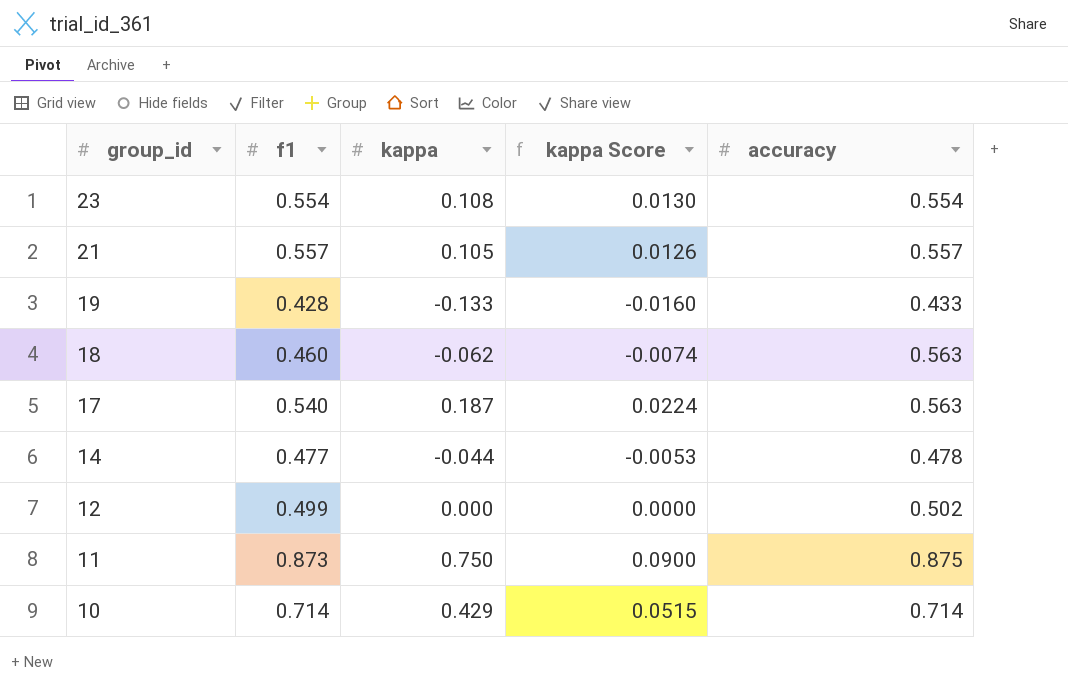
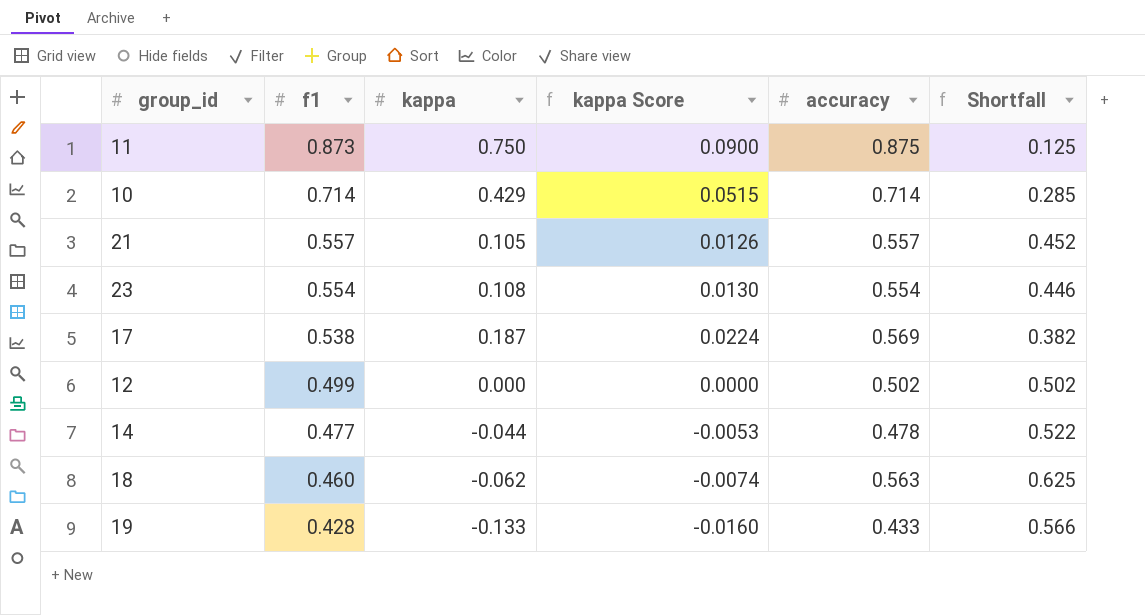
row order: group_id descending -> f1 descending
column Shortfall | formula: none -> [accuracy] - [kappa]
17 | f1: 0.540 -> 0.538
17 | accuracy: 0.563 -> 0.569

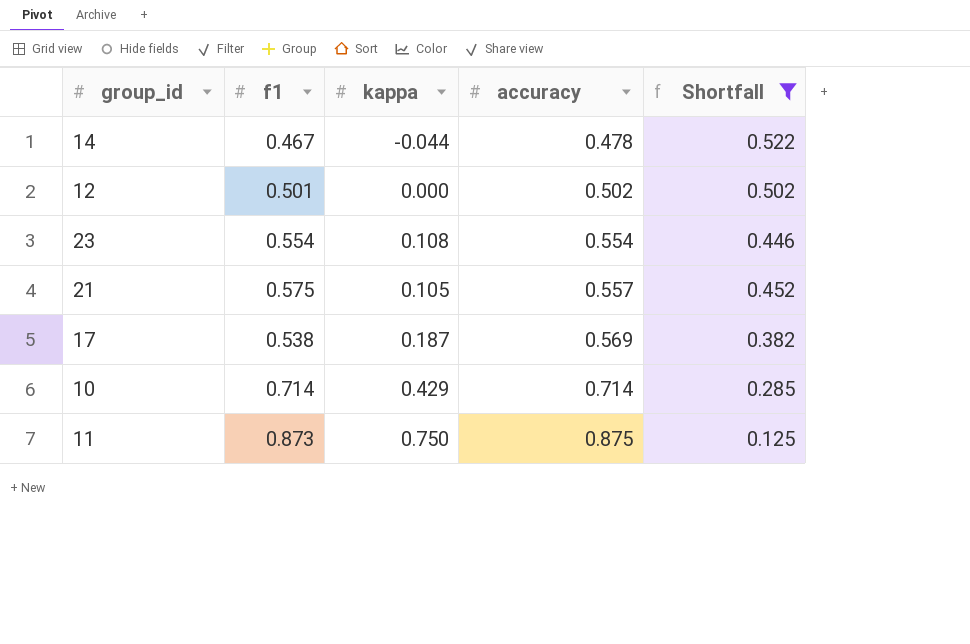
filter: none -> Shortfall <= 0.522
row order: f1 descending -> accuracy ascending
column kappa Score | formula: [kappa] * 0.12 -> none
14 | f1: 0.477 -> 0.467
12 | f1: 0.499 -> 0.501
21 | f1: 0.557 -> 0.575

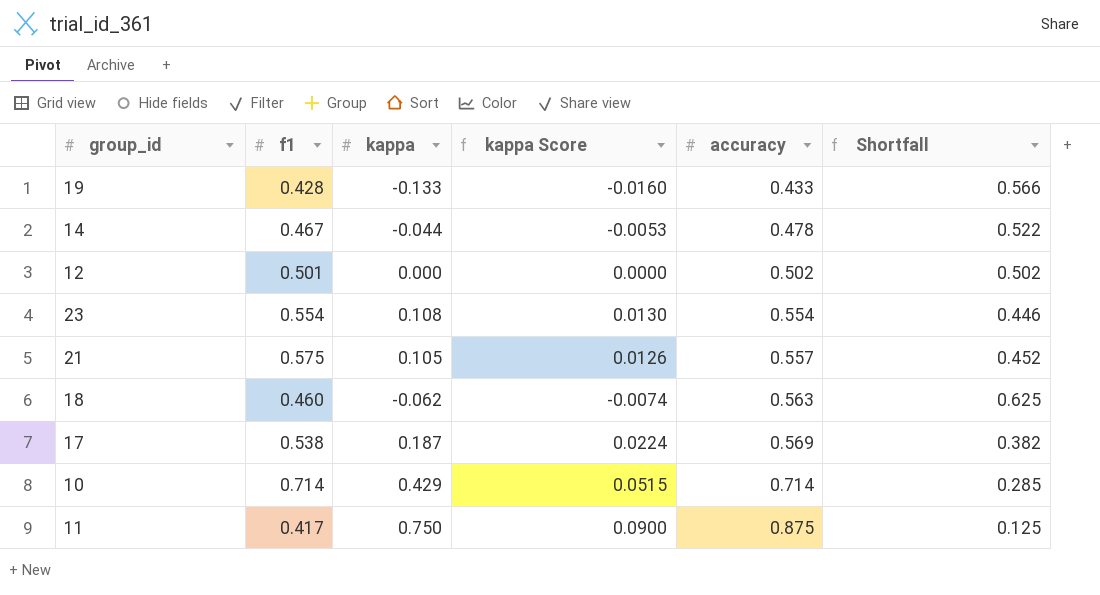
filter: Shortfall <= 0.522 -> none
column kappa Score | formula: none -> [kappa] * 0.12
11 | f1: 0.873 -> 0.417

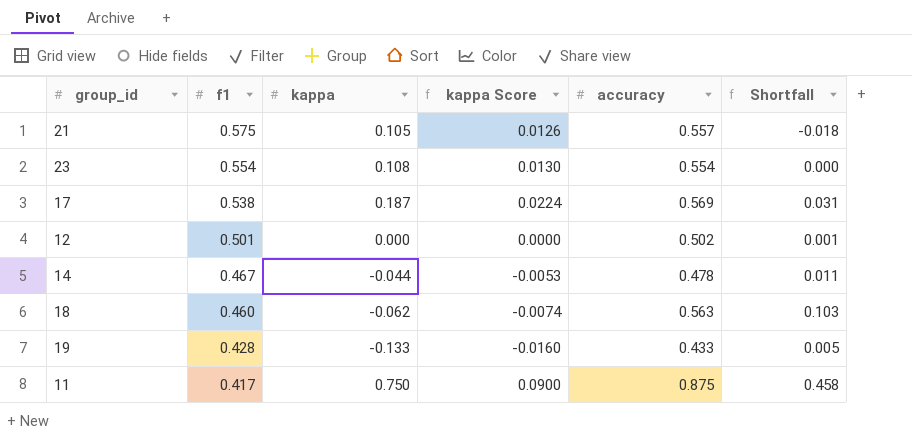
row order: accuracy ascending -> f1 descending
column Shortfall | formula: [accuracy] - [kappa] -> [accuracy] - [f1]
row 10: 0.714 | 0.429 | 0.0515 | 0.714 | 0.285 -> none

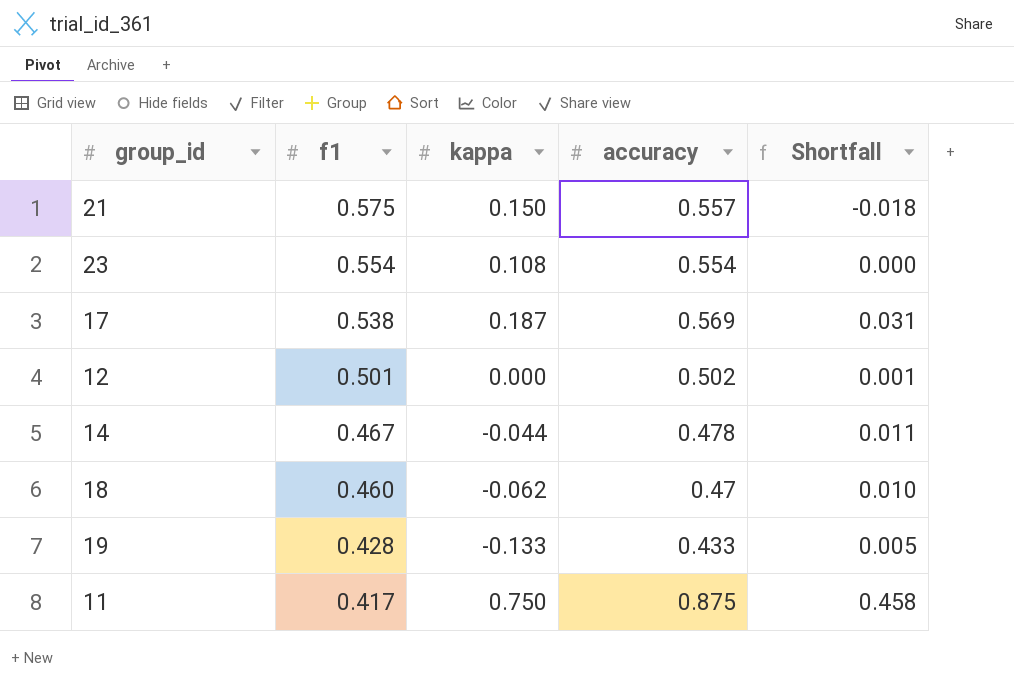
column kappa Score | formula: [kappa] * 0.12 -> none
21 | kappa: 0.105 -> 0.150
18 | accuracy: 0.563 -> 0.47
18 | Shortfall: 0.103 -> 0.010

